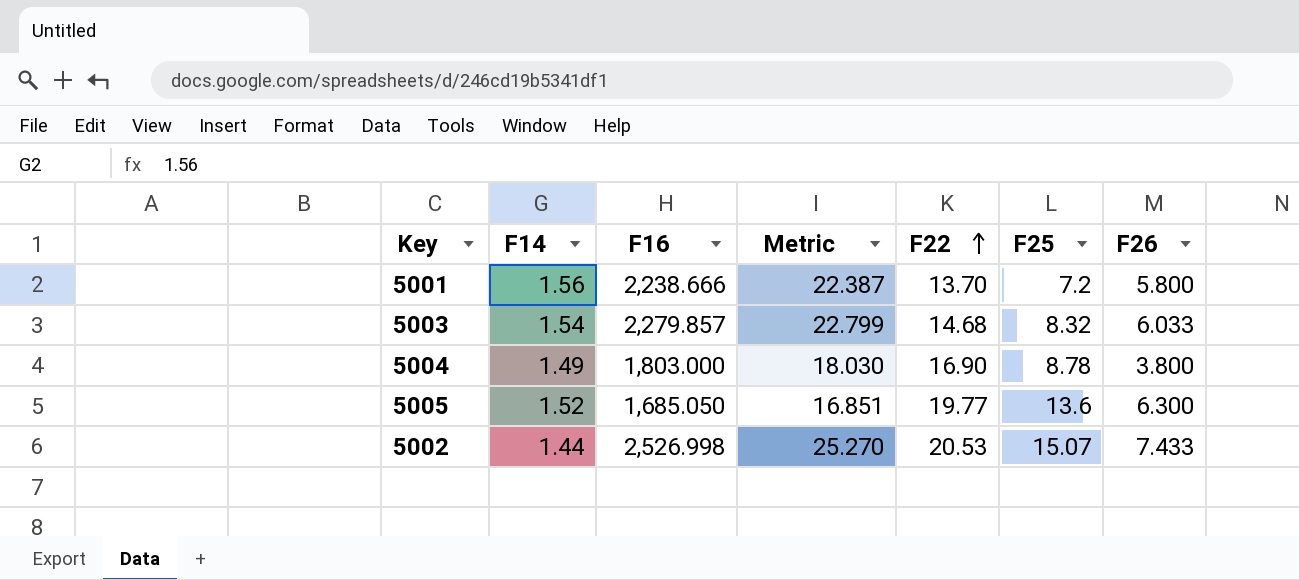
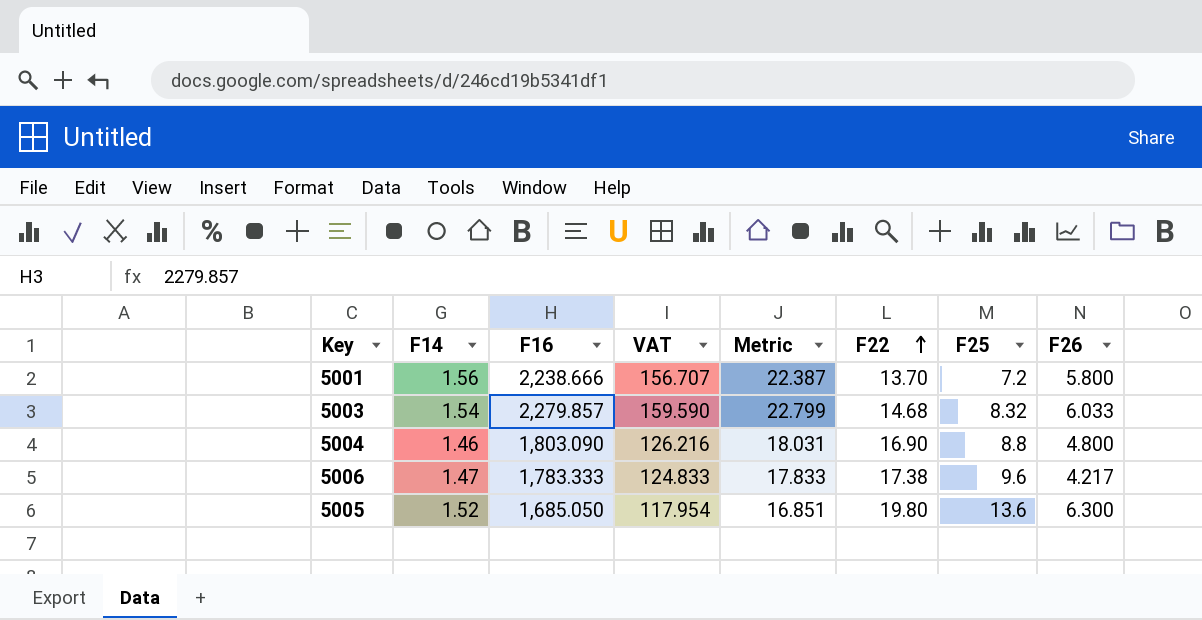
column VAT | formula: none -> [F16] * 0.07
row 5002: 1.44 | 2,526.998 | 25.270 | 20.53 | 15.07 | 7.433 -> none
5004 | F14: 1.49 -> 1.46
5004 | F16: 1,803.000 -> 1,803.090
5004 | Metric: 18.030 -> 18.031
5004 | F25: 8.78 -> 8.8
5004 | F26: 3.800 -> 4.800
row 5006: none -> 1.47 | 1,783.333 | 124.833 | 17.833 | 17.38 | 9.6 | 4.217
5005 | F22: 19.77 -> 19.80

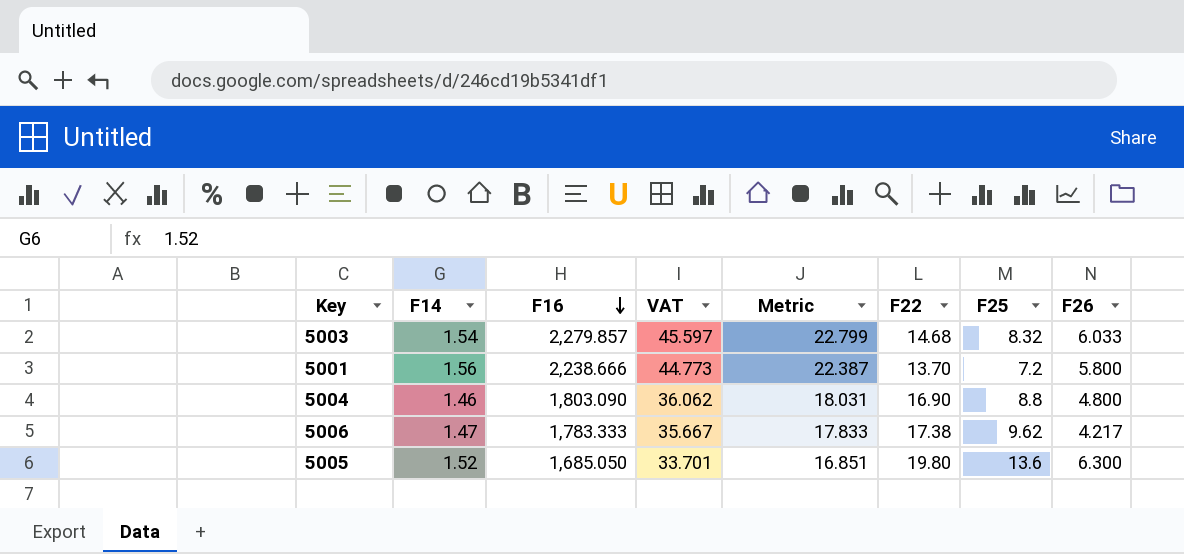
row order: F22 ascending -> F16 descending
column VAT | formula: [F16] * 0.07 -> [F16] * 0.02
5006 | F25: 9.6 -> 9.62

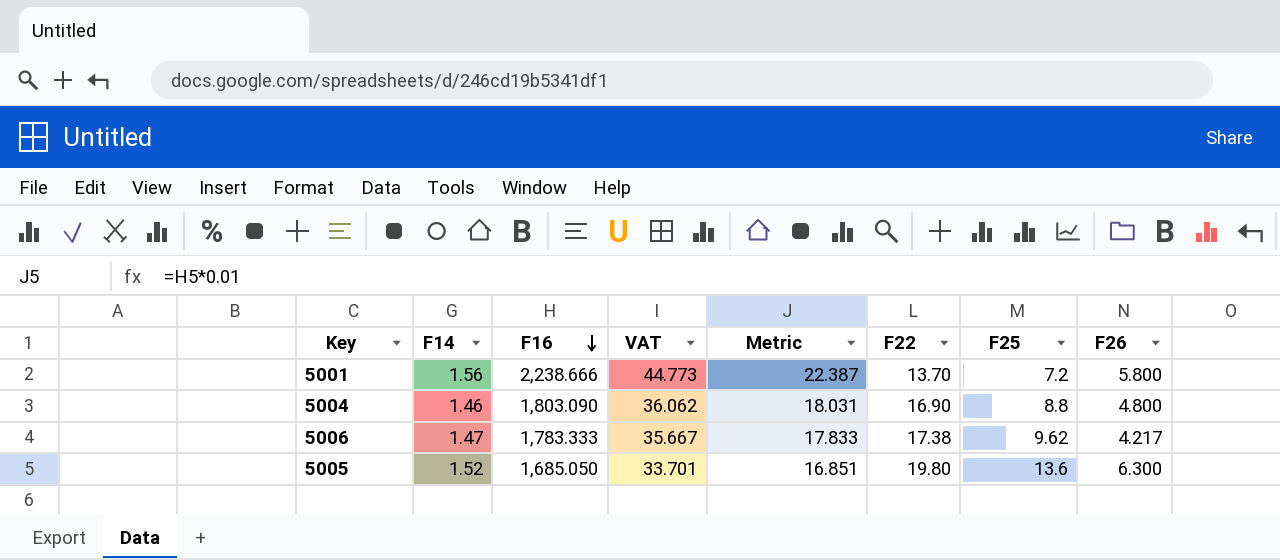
row 5003: 1.54 | 2,279.857 | 45.597 | 22.799 | 14.68 | 8.32 | 6.033 -> none

